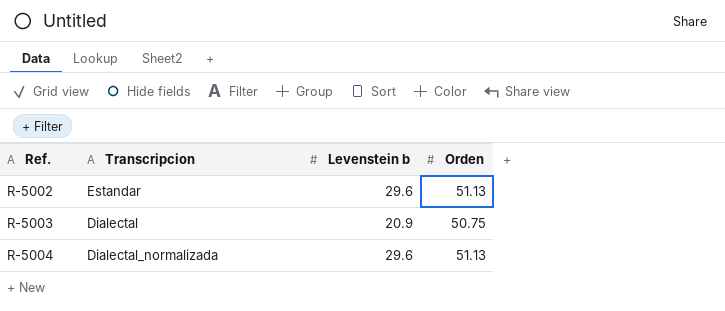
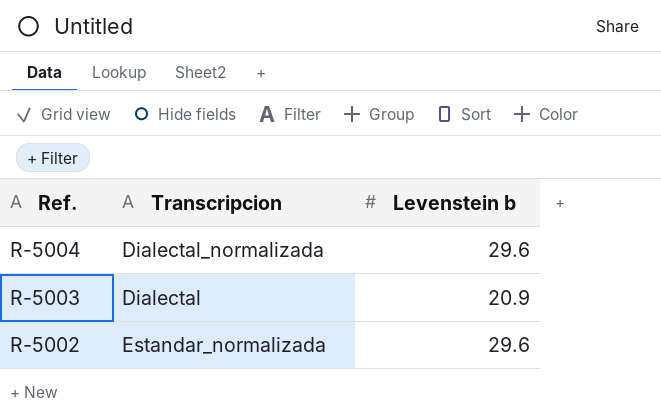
row order: Ref. ascending -> Ref. descending
column Orden | position: 4 -> none
R-5002 | Transcripcion: Estandar -> Estandar_normalizada

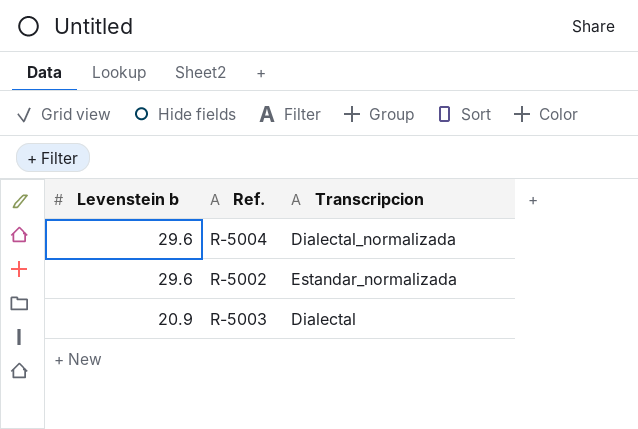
row order: Ref. descending -> Levenstein b descending
column Levenstein b | position: 3 -> 1

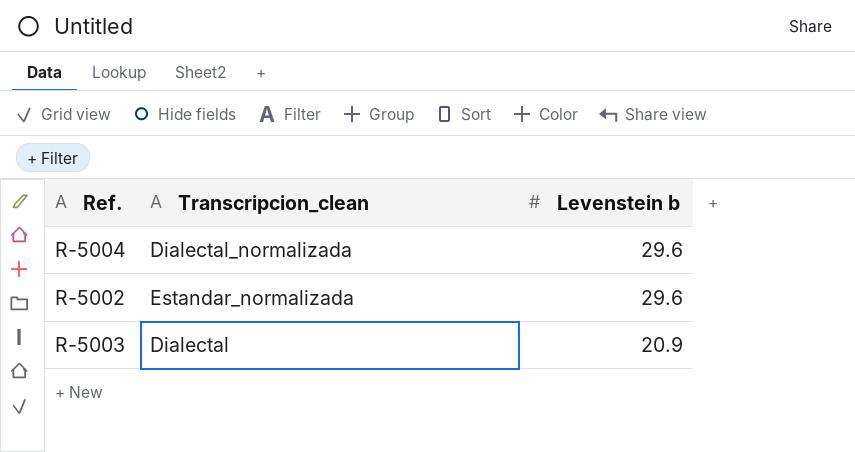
column name: Transcripcion -> Transcripcion_clean
column Levenstein b | position: 1 -> 3

